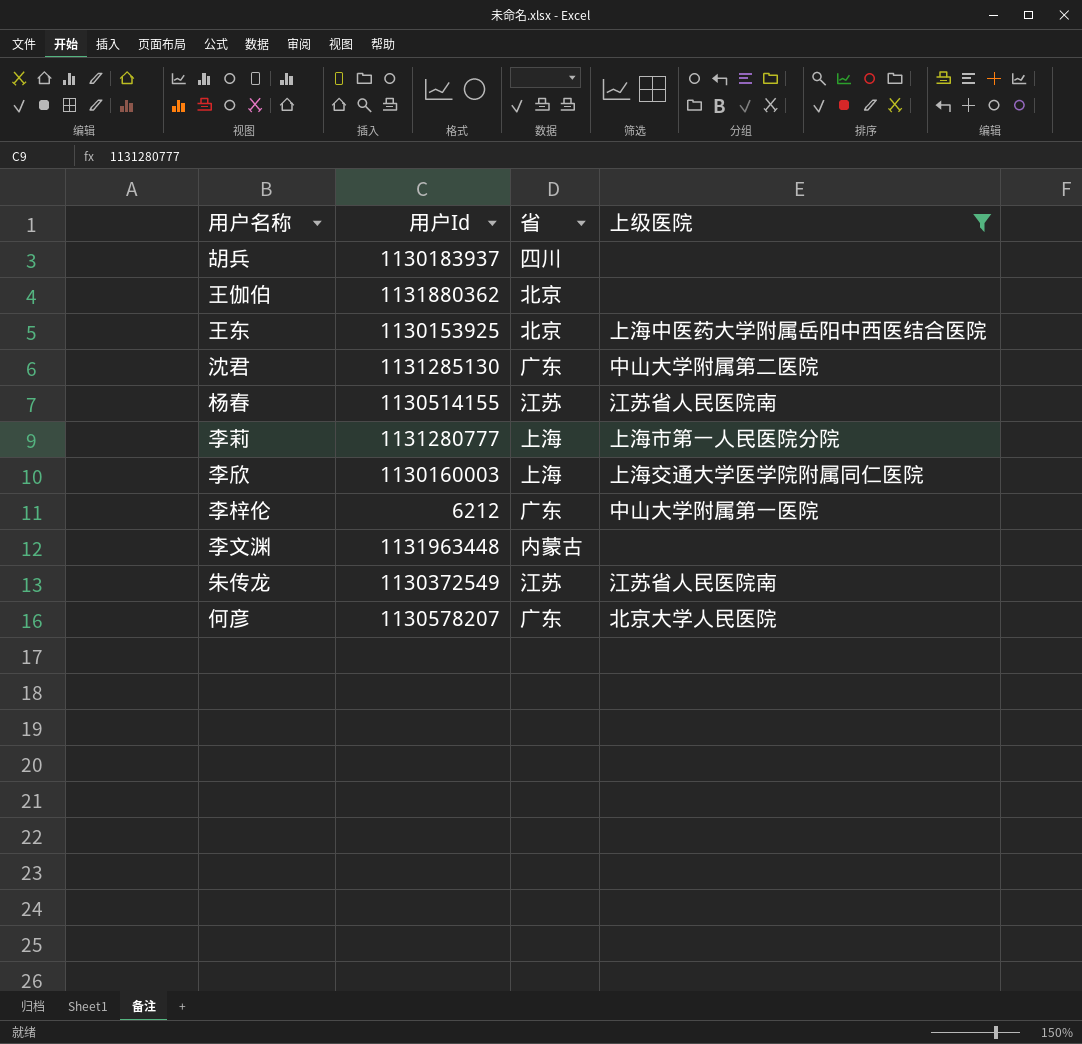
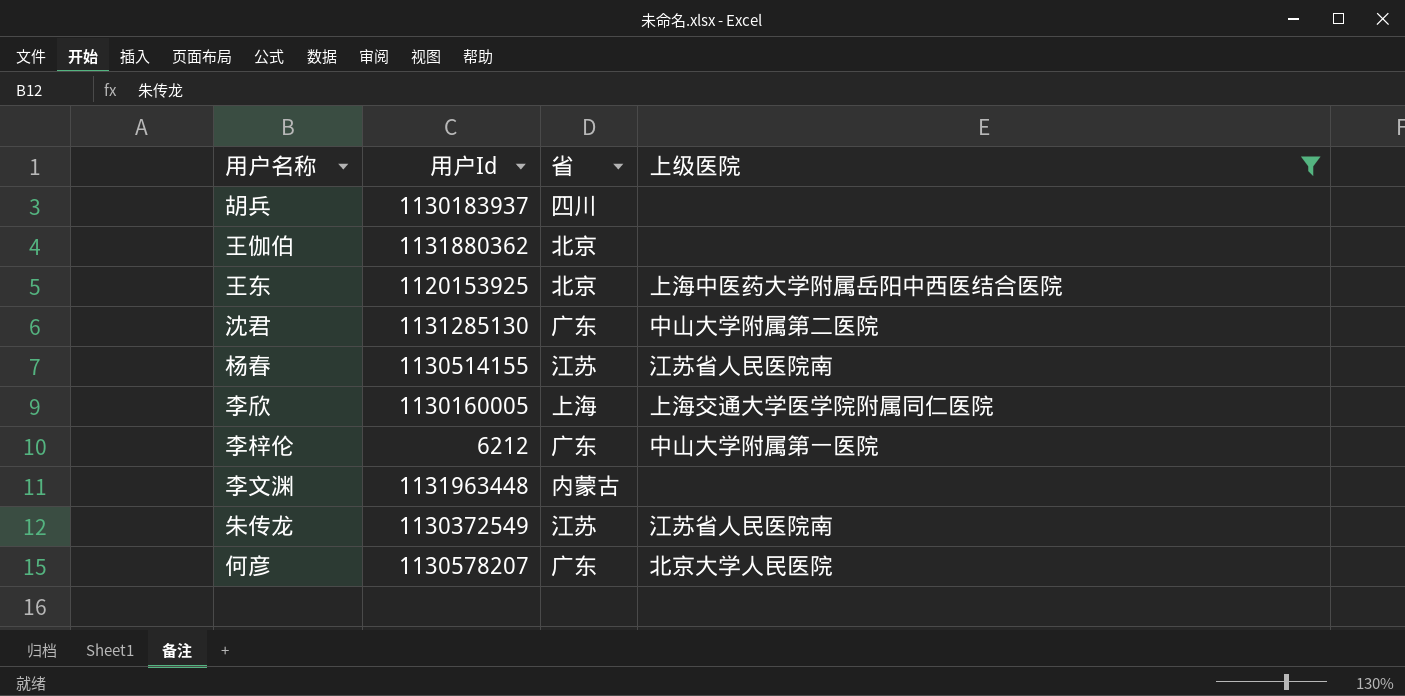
row 李莉: 1131280777 | 上海 | 上海市第一人民医院分院 -> none
王东 | 用户Id: 1130153925 -> 1120153925
李欣 | 用户Id: 1130160003 -> 1130160005

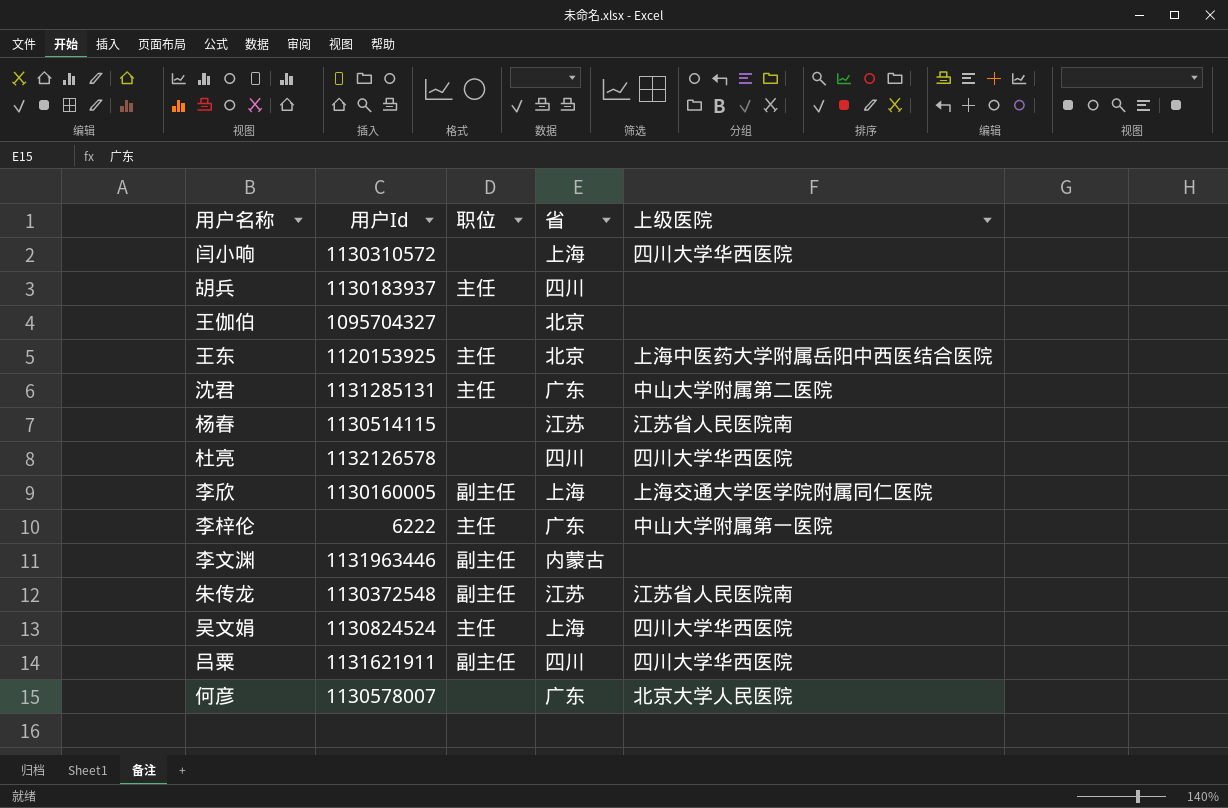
filter: 上级医院 != 四川大学华西医院 -> none
column 职位 | position: none -> 3
王伽伯 | 用户Id: 1131880362 -> 1095704327
沈君 | 用户Id: 1131285130 -> 1131285131
杨春 | 用户Id: 1130514155 -> 1130514115
李梓伦 | 用户Id: 6212 -> 6222
李文渊 | 用户Id: 1131963448 -> 1131963446
朱传龙 | 用户Id: 1130372549 -> 1130372548
何彦 | 用户Id: 1130578207 -> 1130578007

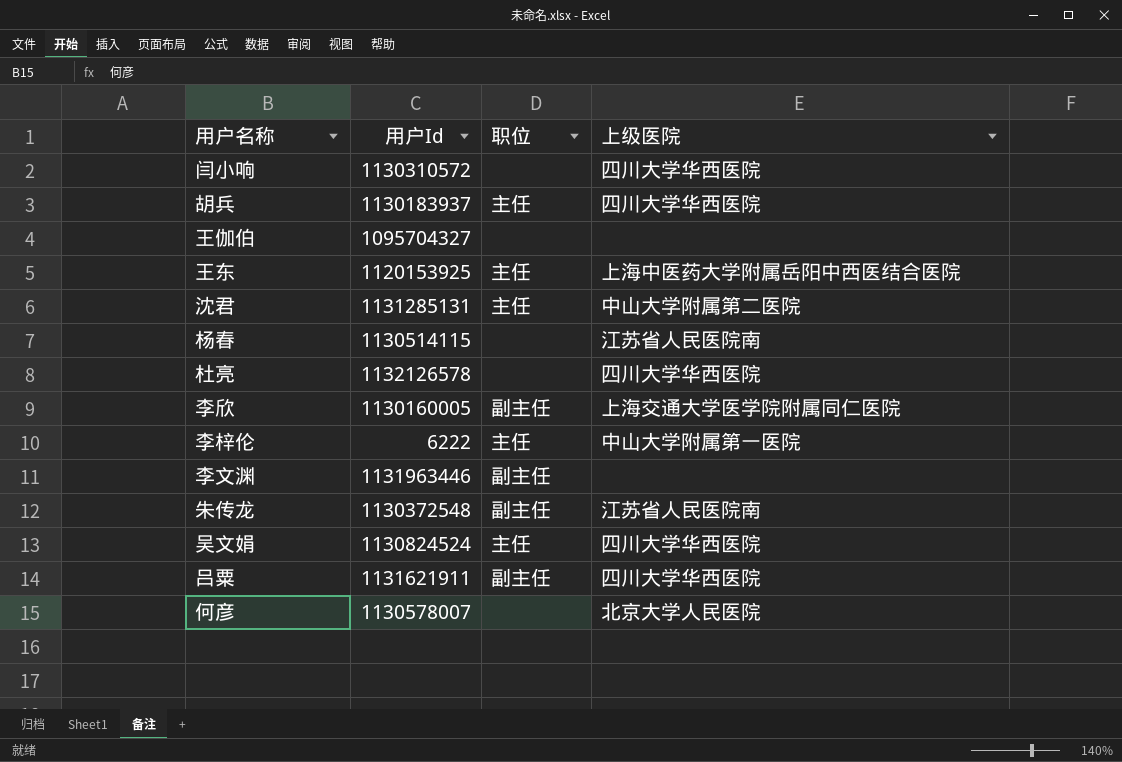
column 省 | position: 4 -> none
胡兵 | 上级医院: none -> 四川大学华西医院

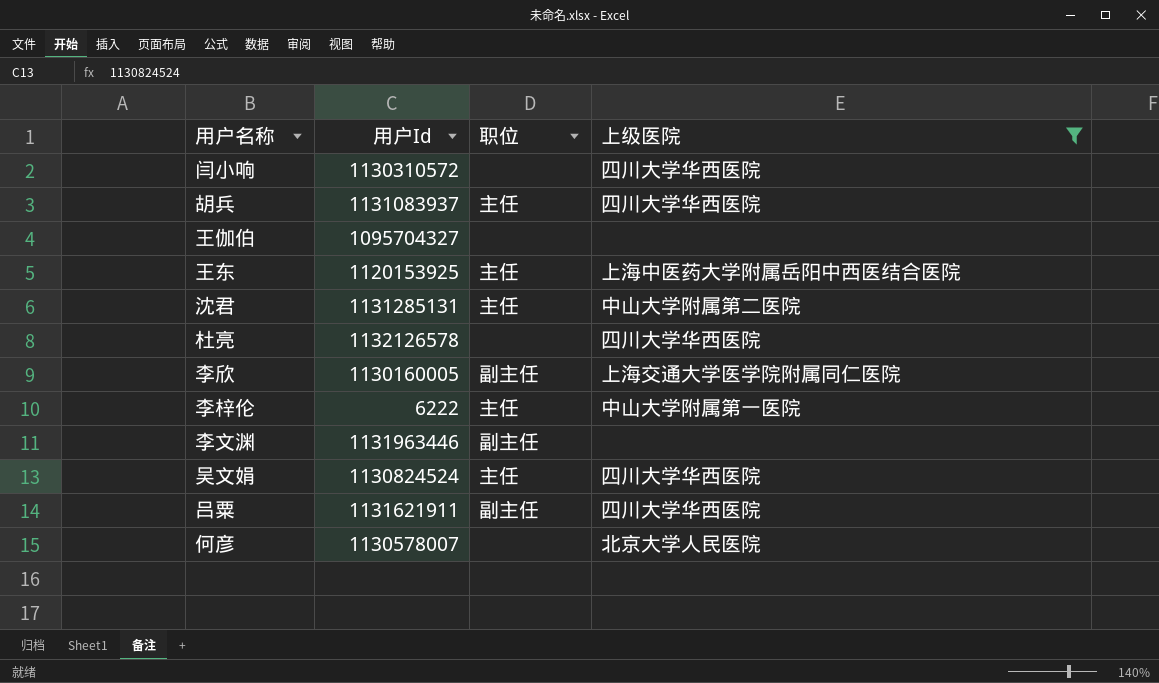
filter: none -> 上级医院 != 江苏省人民医院南
胡兵 | 用户Id: 1130183937 -> 1131083937

